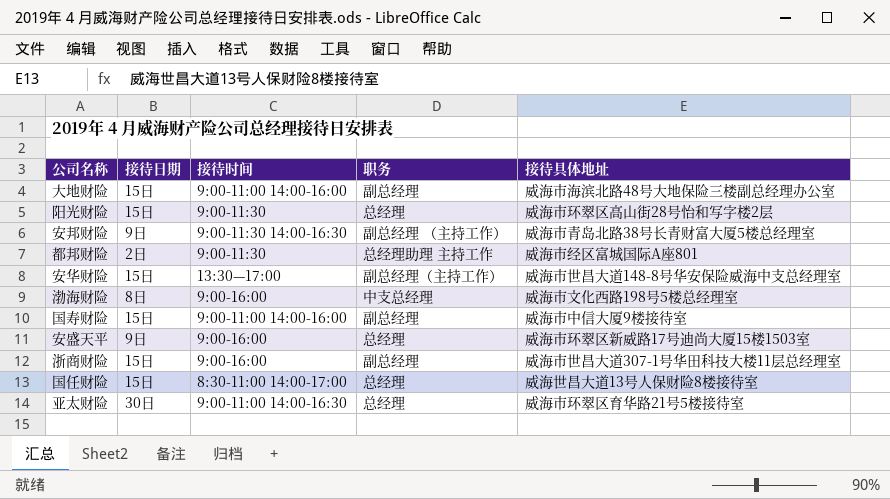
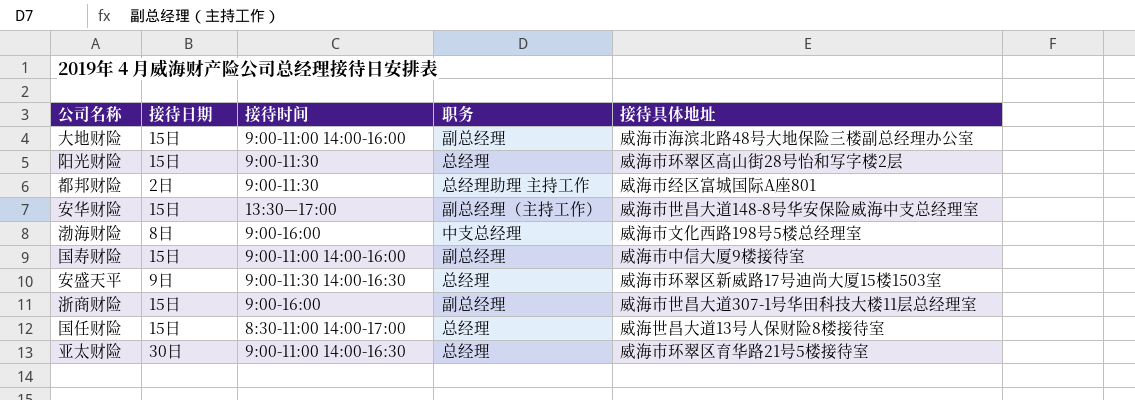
row 安邦财险: 9日 | 9:00-11:30 14:00-16:30 | 副总经理 （主持工作） | 威海市青岛北路38号长青财富大厦5楼总经理室 -> none
安盛天平 | 接待时间: 9:00-16:00 -> 9:00-11:30 14:00-16:30

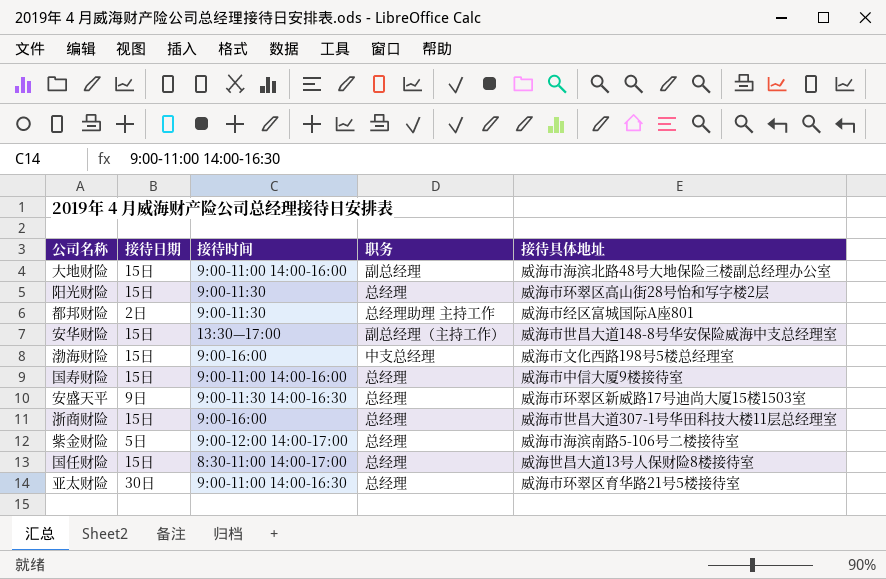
渤海财险 | 接待日期: 8日 -> 15日
国寿财险 | 职务: 副总经理 -> 总经理
浙商财险 | 职务: 副总经理 -> 总经理
row 紫金财险: none -> 5日 | 9:00-12:00 14:00-17:00 | 总经理 | 威海市海滨南路5-106号二楼接待室

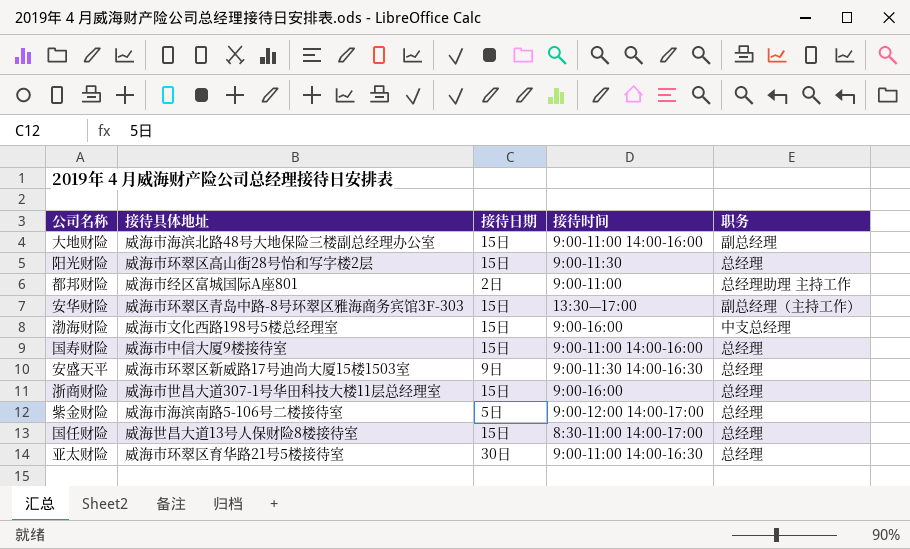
column 接待具体地址 | position: 5 -> 2
都邦财险 | 接待时间: 9:00-11:30 -> 9:00-11:00
安华财险 | 接待具体地址: 威海市世昌大道148-8号华安保险威海中支总经理室 -> 威海市环翠区青岛中路-8号环翠区雅海商务宾馆3F-303

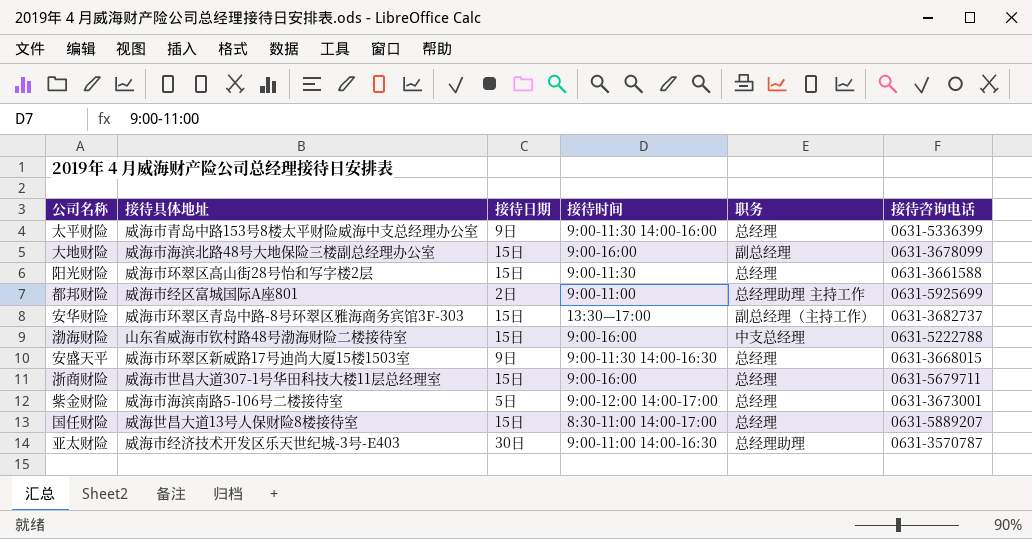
column 接待咨询电话 | position: none -> 6
row 国寿财险: 威海市中信大厦9楼接待室 | 15日 | 9:00-11:00 14:00-16:00 | 总经理 -> none
row 太平财险: none -> 威海市青岛中路153号8楼太平财险威海中支总经理办公室 | 9日 | 9:00-11:30 14:00-16:00 | 总经理 | 0631-5336399
大地财险 | 接待时间: 9:00-11:00 14:00-16:00 -> 9:00-16:00
渤海财险 | 接待具体地址: 威海市文化西路198号5楼总经理室 -> 山东省威海市钦村路48号渤海财险二楼接待室
亚太财险 | 接待具体地址: 威海市环翠区育华路21号5楼接待室 -> 威海市经济技术开发区乐天世纪城-3号-E403
亚太财险 | 职务: 总经理 -> 总经理助理

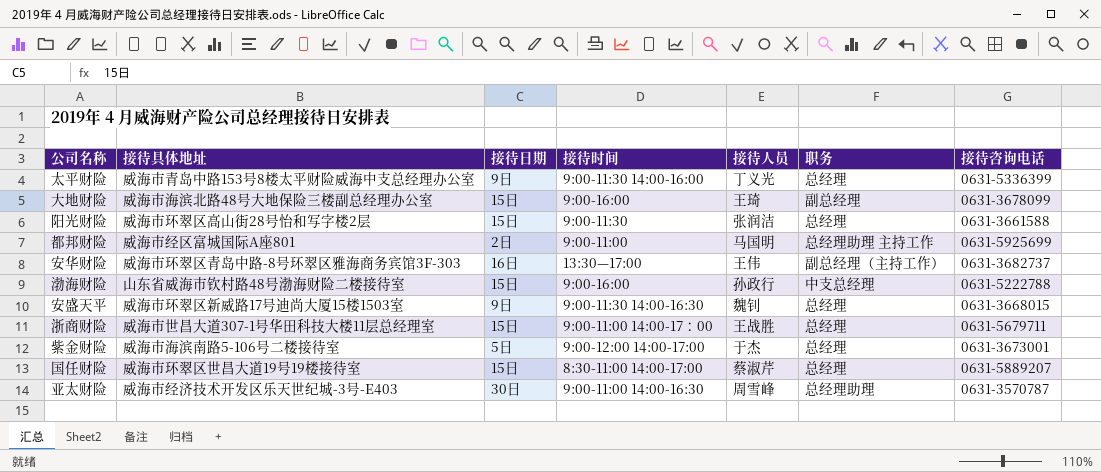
column 接待人员 | position: none -> 5
安华财险 | 接待日期: 15日 -> 16日
浙商财险 | 接待时间: 9:00-16:00 -> 9:00-11:00 14:00-17：00
国任财险 | 接待具体地址: 威海世昌大道13号人保财险8楼接待室 -> 威海市环翠区世昌大道19号19楼接待室

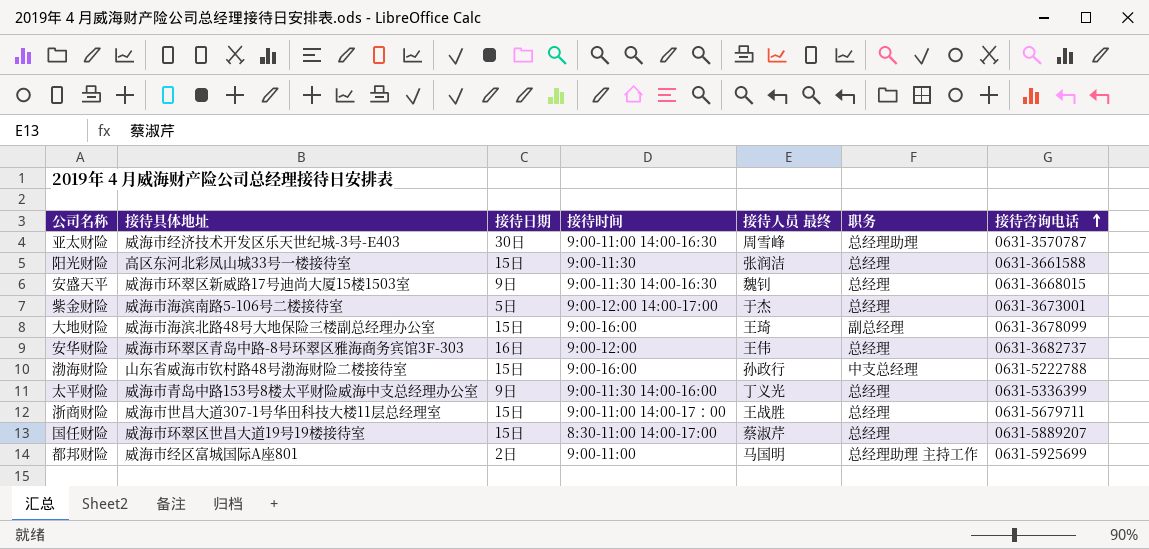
row order: none -> 接待咨询电话 ascending
column name: 接待人员 -> 接待人员 最终
阳光财险 | 接待具体地址: 威海市环翠区高山街28号怡和写字楼2层 -> 高区东河北彩凤山城33号一楼接待室
安华财险 | 接待时间: 13:30—17:00 -> 9:00-12:00
安华财险 | 职务: 副总经理（主持工作） -> 总经理

